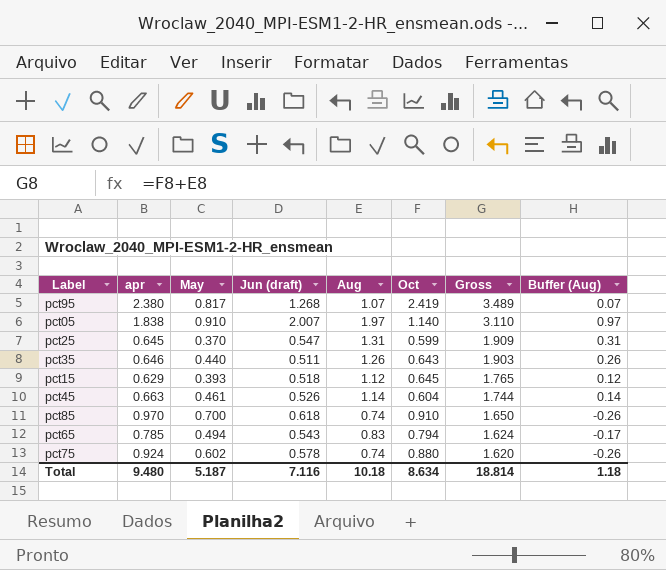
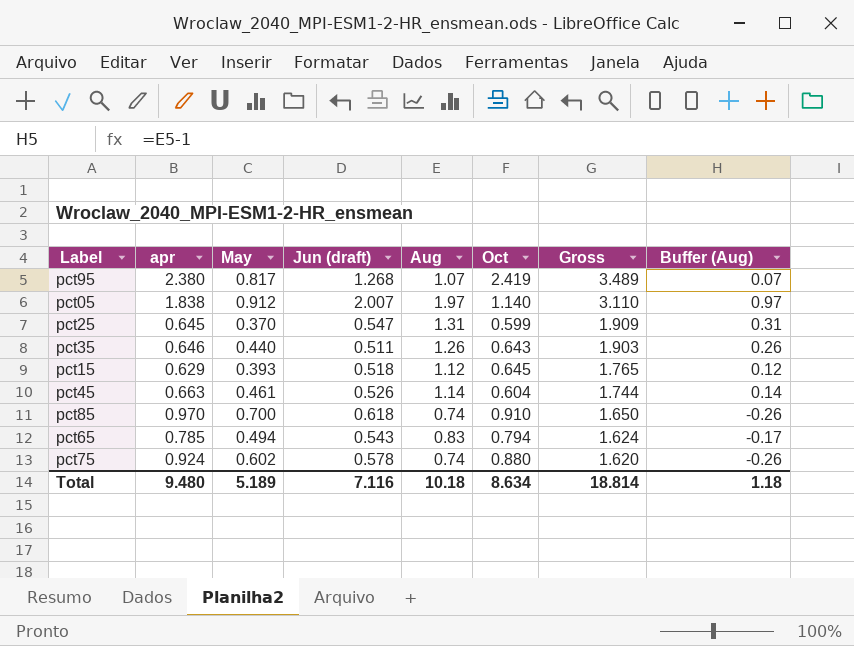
pct05 | May: 0.910 -> 0.912
Total | May: 5.187 -> 5.189

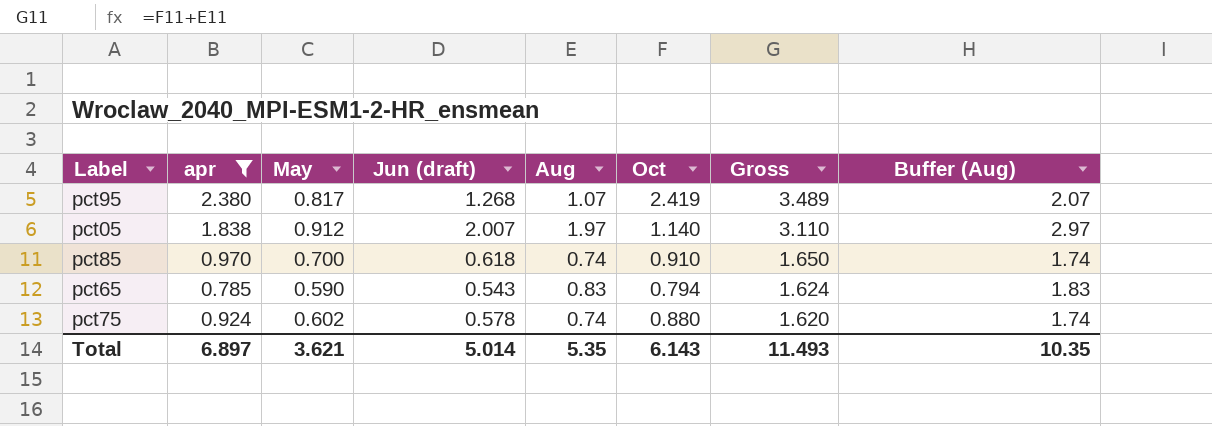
filter: none -> apr >= 0.785
column Buffer (Aug) | formula: [Aug] - 1 -> [Aug] + 1
pct65 | May: 0.494 -> 0.590
Total | apr: 9.480 -> 6.897
Total | May: 5.189 -> 3.621
Total | Jun (draft): 7.116 -> 5.014
Total | Aug: 10.18 -> 5.35
Total | Oct: 8.634 -> 6.143
Total | Gross: 18.814 -> 11.493
Total | Buffer (Aug): 1.18 -> 10.35

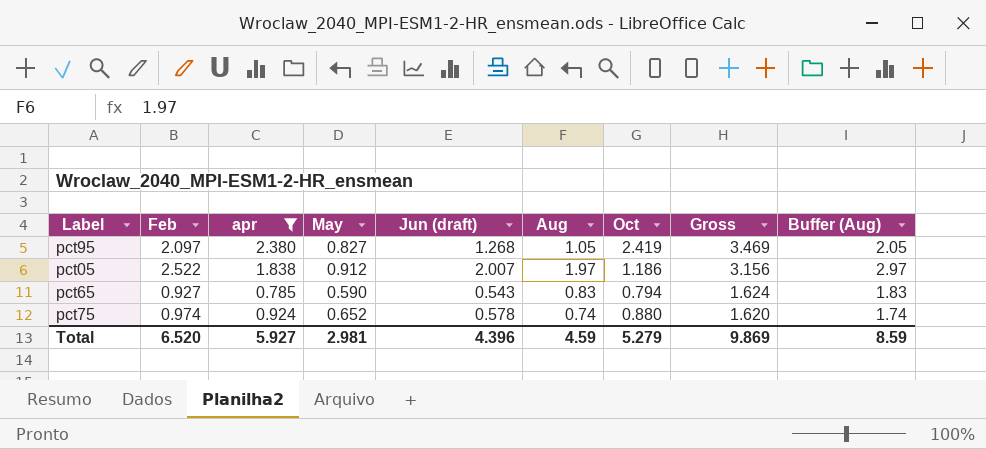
column Feb | position: none -> 2
row pct85: 0.970 | 0.700 | 0.618 | 0.74 | 0.910 | 1.650 | 1.74 -> none
pct95 | May: 0.817 -> 0.827
pct95 | Aug: 1.07 -> 1.05
pct95 | Gross: 3.489 -> 3.469
pct95 | Buffer (Aug): 2.07 -> 2.05
pct05 | Oct: 1.140 -> 1.186
pct05 | Gross: 3.110 -> 3.156
pct75 | May: 0.602 -> 0.652
Total | apr: 6.897 -> 5.927
Total | May: 3.621 -> 2.981
Total | Jun (draft): 5.014 -> 4.396
Total | Aug: 5.35 -> 4.59
Total | Oct: 6.143 -> 5.279
Total | Gross: 11.493 -> 9.869
Total | Buffer (Aug): 10.35 -> 8.59

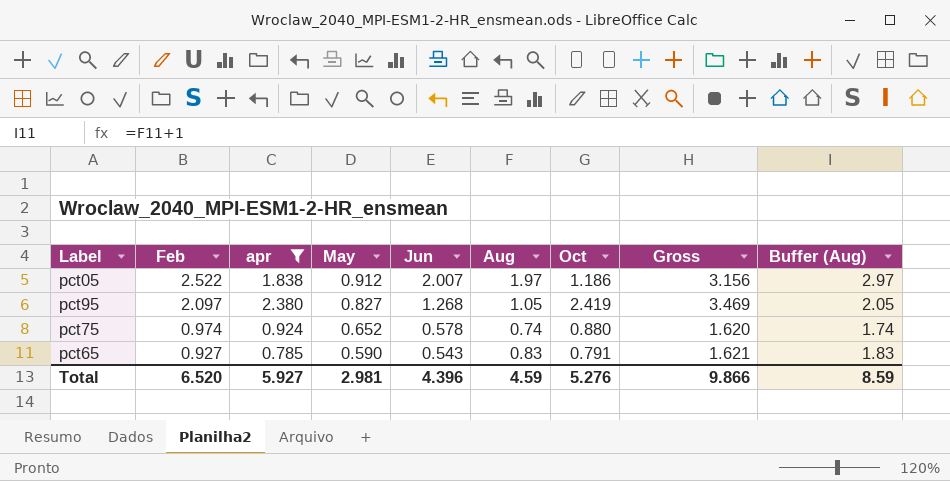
row order: Gross descending -> Feb descending
column name: Jun (draft) -> Jun
pct65 | Oct: 0.794 -> 0.791
pct65 | Gross: 1.624 -> 1.621
Total | Oct: 5.279 -> 5.276
Total | Gross: 9.869 -> 9.866

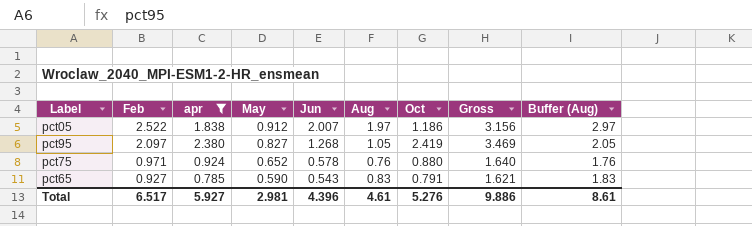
pct75 | Feb: 0.974 -> 0.971
pct75 | Aug: 0.74 -> 0.76
pct75 | Gross: 1.620 -> 1.640
pct75 | Buffer (Aug): 1.74 -> 1.76
Total | Feb: 6.520 -> 6.517
Total | Aug: 4.59 -> 4.61
Total | Gross: 9.866 -> 9.886
Total | Buffer (Aug): 8.59 -> 8.61

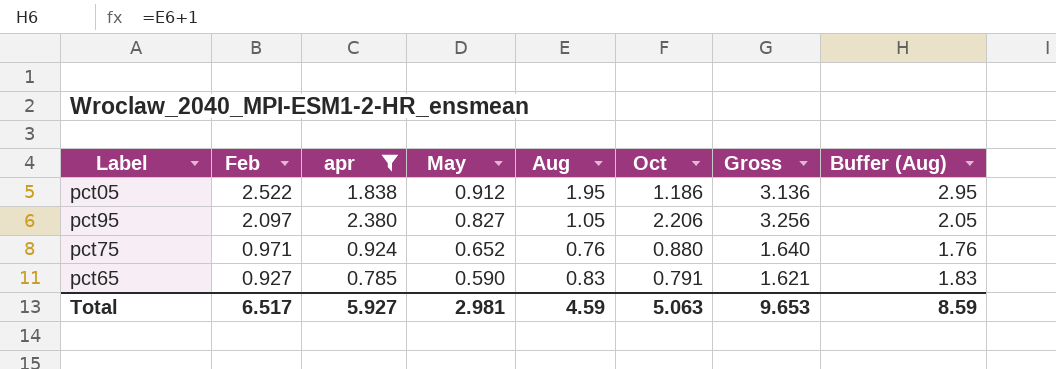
column Jun | position: 5 -> none
pct05 | Aug: 1.97 -> 1.95
pct05 | Gross: 3.156 -> 3.136
pct05 | Buffer (Aug): 2.97 -> 2.95
pct95 | Oct: 2.419 -> 2.206
pct95 | Gross: 3.469 -> 3.256
Total | Aug: 4.61 -> 4.59
Total | Oct: 5.276 -> 5.063
Total | Gross: 9.886 -> 9.653
Total | Buffer (Aug): 8.61 -> 8.59

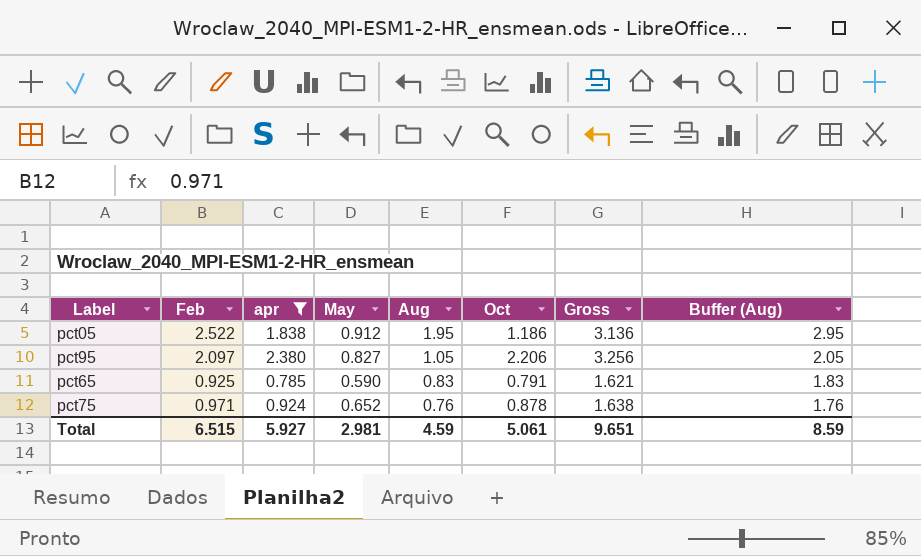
row order: Feb descending -> Aug descending
pct65 | Feb: 0.927 -> 0.925
pct75 | Oct: 0.880 -> 0.878
pct75 | Gross: 1.640 -> 1.638
Total | Feb: 6.517 -> 6.515
Total | Oct: 5.063 -> 5.061
Total | Gross: 9.653 -> 9.651

